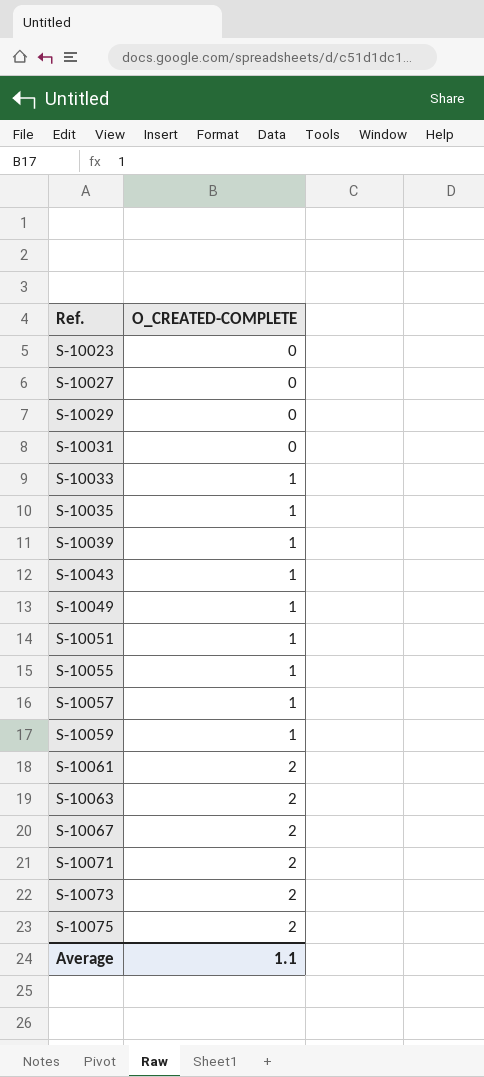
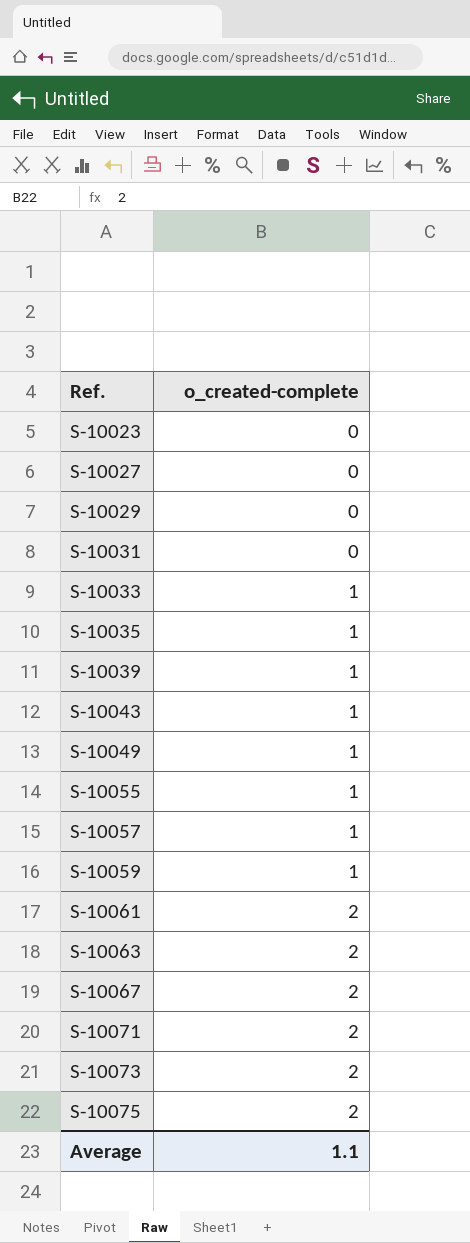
column name: O_CREATED-COMPLETE -> o_created-complete
row S-10051: 1 -> none

